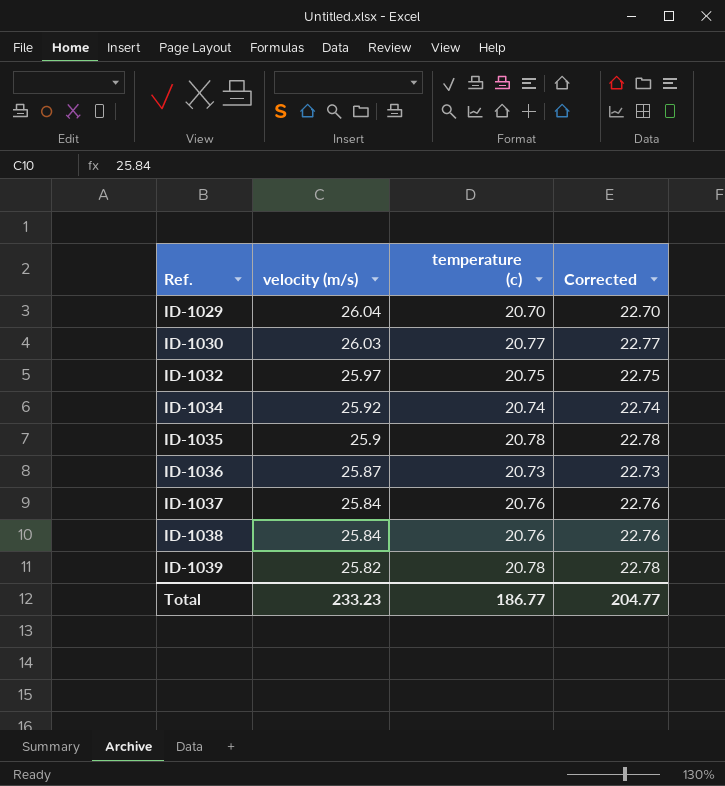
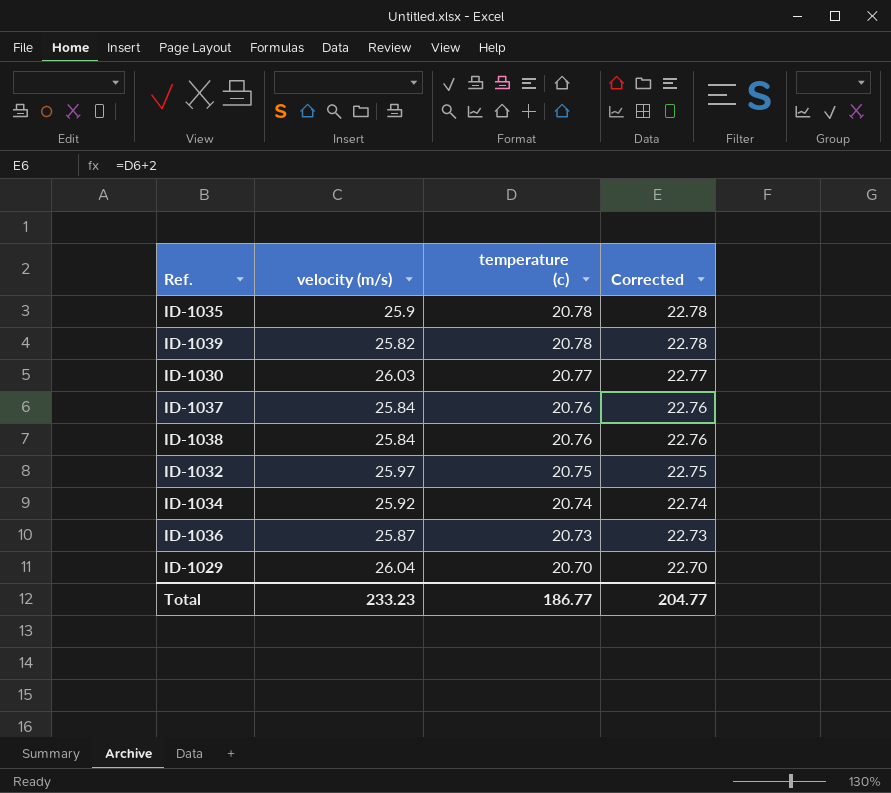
row order: Ref. ascending -> temperature (c) descending

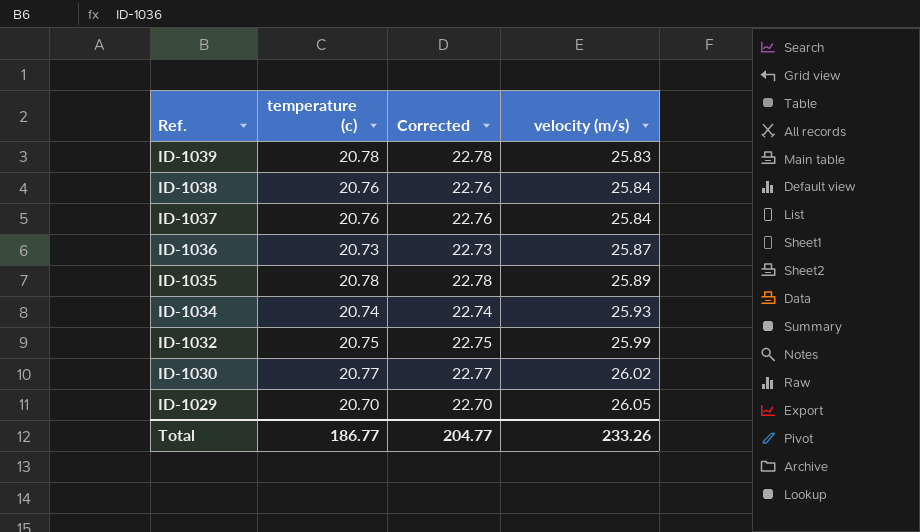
row order: temperature (c) descending -> Ref. descending
column velocity (m/s) | position: 2 -> 4
ID-1039 | velocity (m/s): 25.82 -> 25.83
ID-1035 | velocity (m/s): 25.9 -> 25.89
ID-1034 | velocity (m/s): 25.92 -> 25.93
ID-1032 | velocity (m/s): 25.97 -> 25.99
ID-1030 | velocity (m/s): 26.03 -> 26.02
ID-1029 | velocity (m/s): 26.04 -> 26.05
Total | velocity (m/s): 233.23 -> 233.26

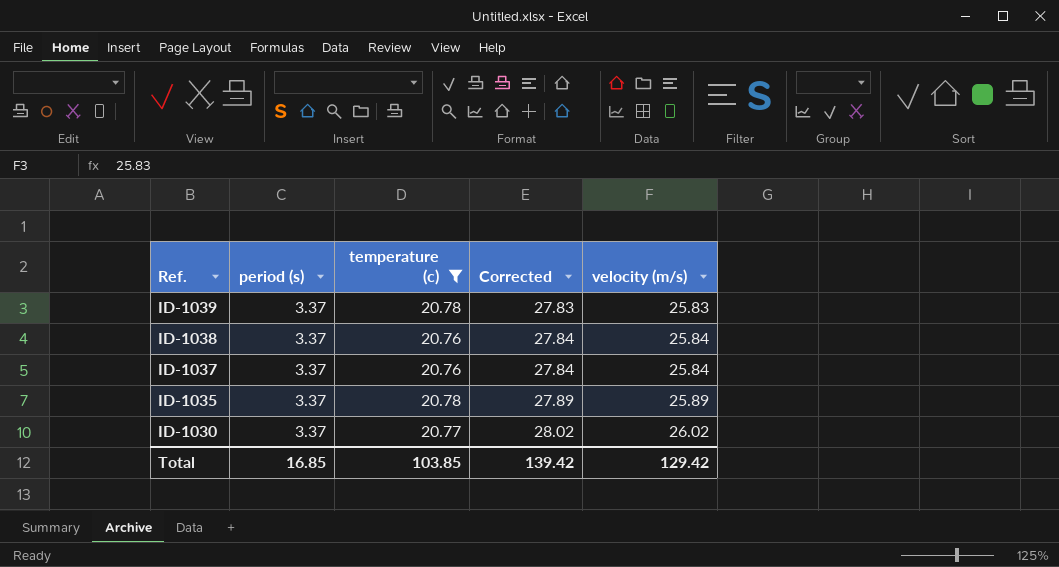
filter: none -> temperature (c) >= 20.76
column period (s) | position: none -> 2
column Corrected | formula: [temperature (c)] + 2 -> [velocity (m/s)] + 2
Total | temperature (c): 186.77 -> 103.85
Total | Corrected: 204.77 -> 139.42
Total | velocity (m/s): 233.26 -> 129.42

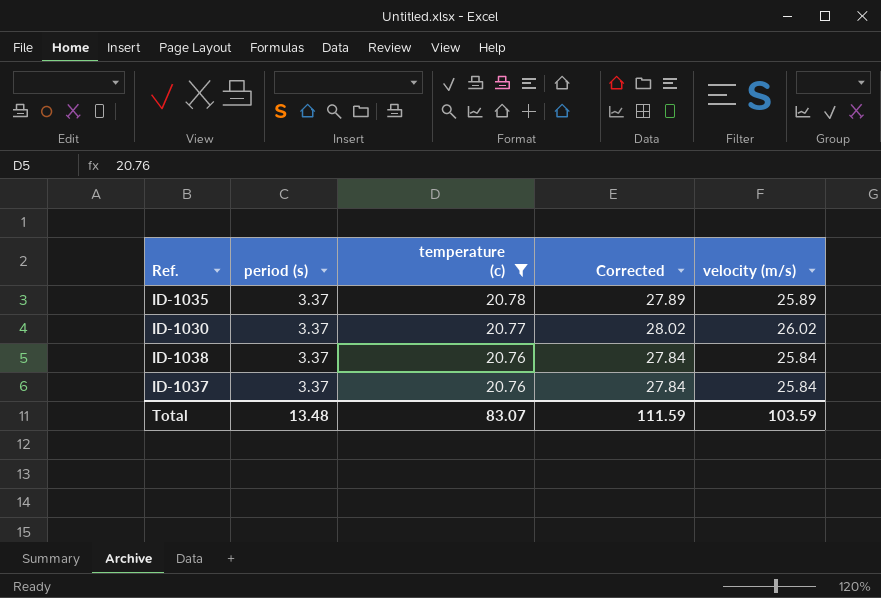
row order: Ref. descending -> temperature (c) descending
row ID-1039: 3.37 | 20.78 | 27.83 | 25.83 -> none
Total | period (s): 16.85 -> 13.48
Total | temperature (c): 103.85 -> 83.07
Total | Corrected: 139.42 -> 111.59
Total | velocity (m/s): 129.42 -> 103.59

